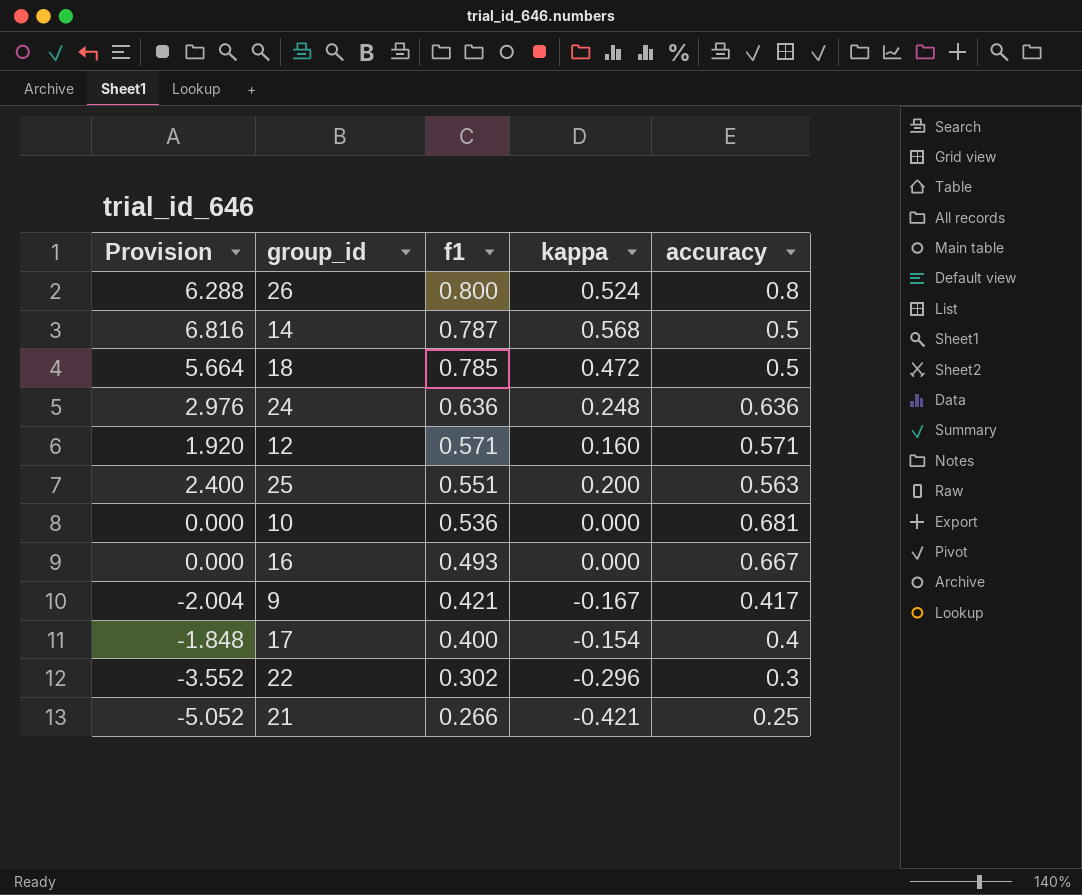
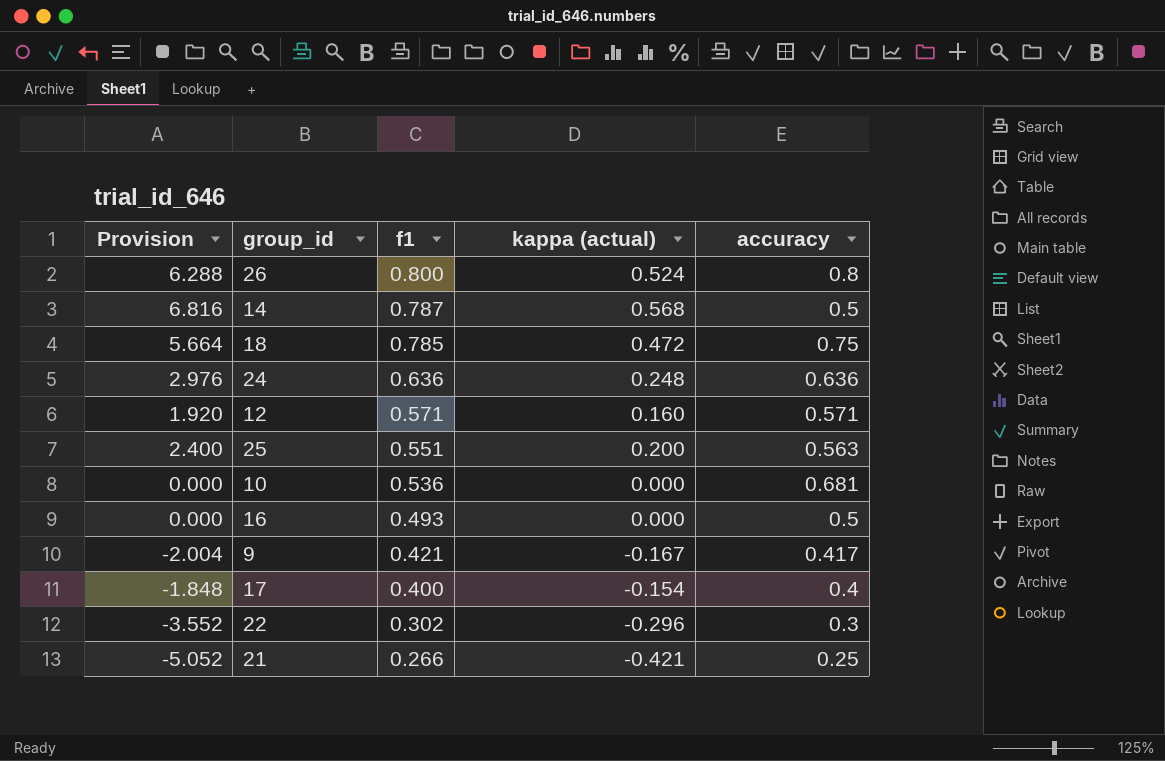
column name: kappa -> kappa (actual)
18 | accuracy: 0.5 -> 0.75
16 | accuracy: 0.667 -> 0.5

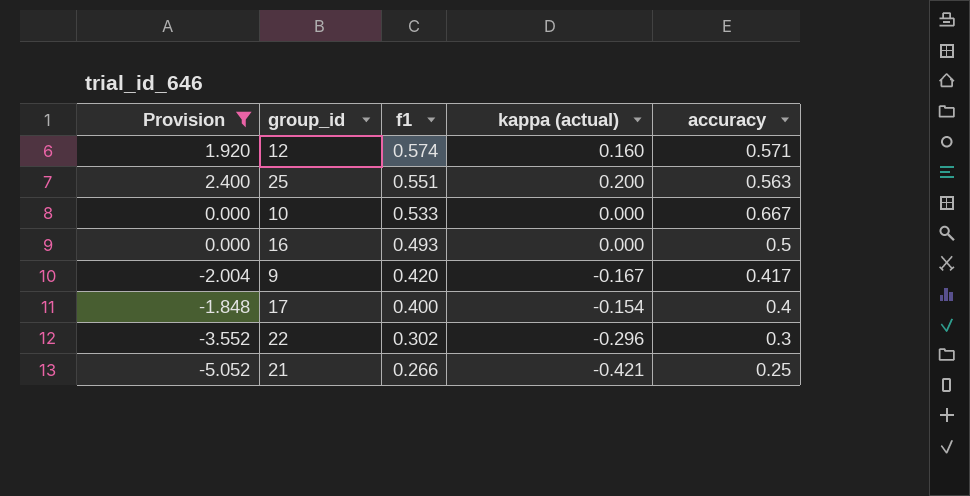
filter: none -> Provision <= 2.400
12 | f1: 0.571 -> 0.574
10 | f1: 0.536 -> 0.533
10 | accuracy: 0.681 -> 0.667
9 | f1: 0.421 -> 0.420

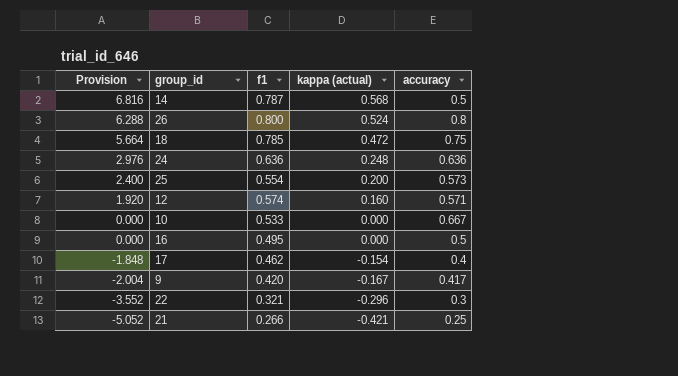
filter: Provision <= 2.400 -> none
row order: f1 descending -> Provision descending
25 | f1: 0.551 -> 0.554
25 | accuracy: 0.563 -> 0.573
16 | f1: 0.493 -> 0.495
17 | f1: 0.400 -> 0.462
22 | f1: 0.302 -> 0.321

